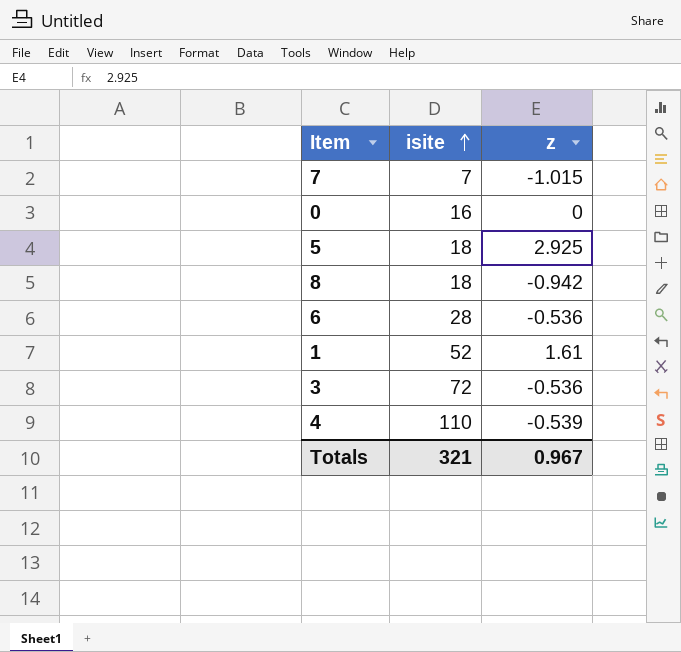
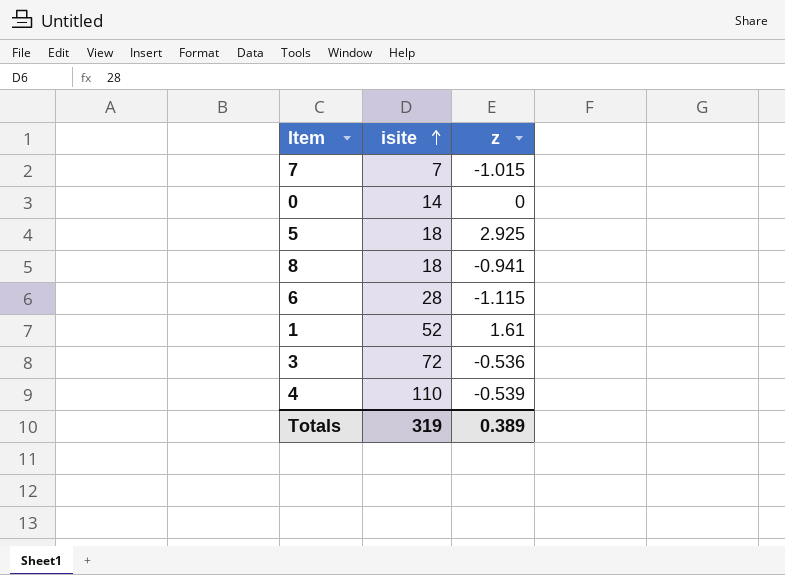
0 | isite: 16 -> 14
8 | z: -0.942 -> -0.941
6 | z: -0.536 -> -1.115
Totals | isite: 321 -> 319
Totals | z: 0.967 -> 0.389

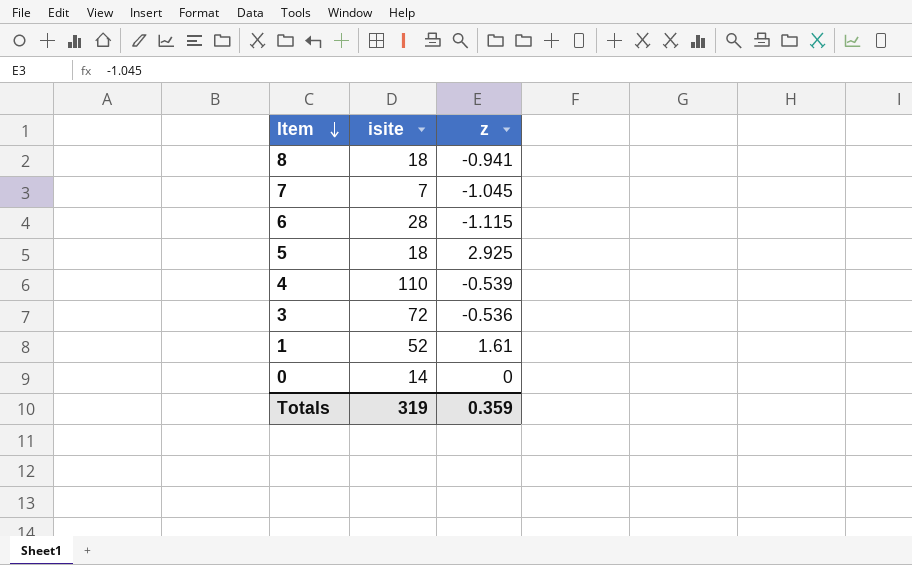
row order: isite ascending -> Item descending
7 | z: -1.015 -> -1.045
Totals | z: 0.389 -> 0.359

